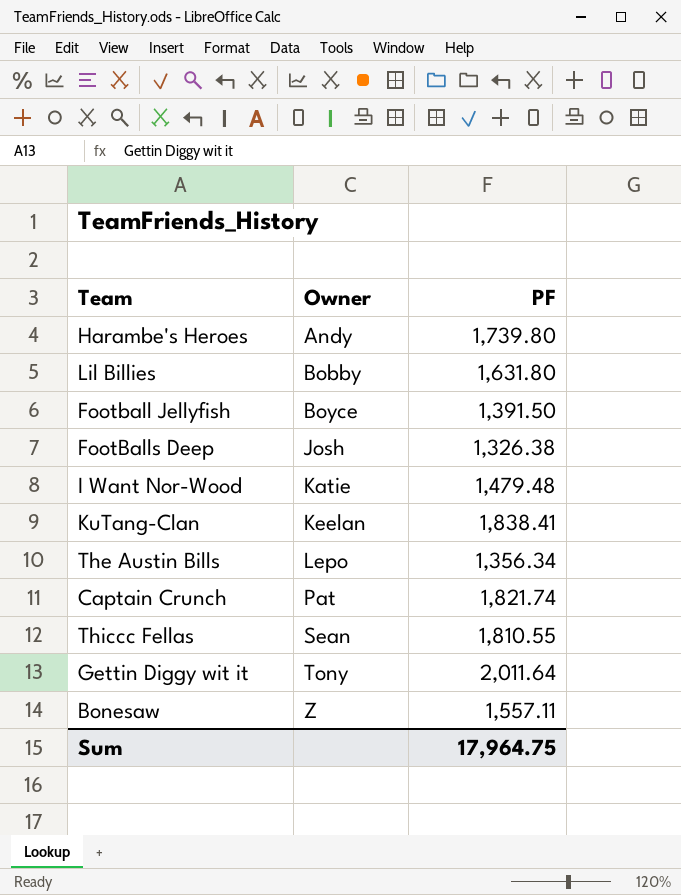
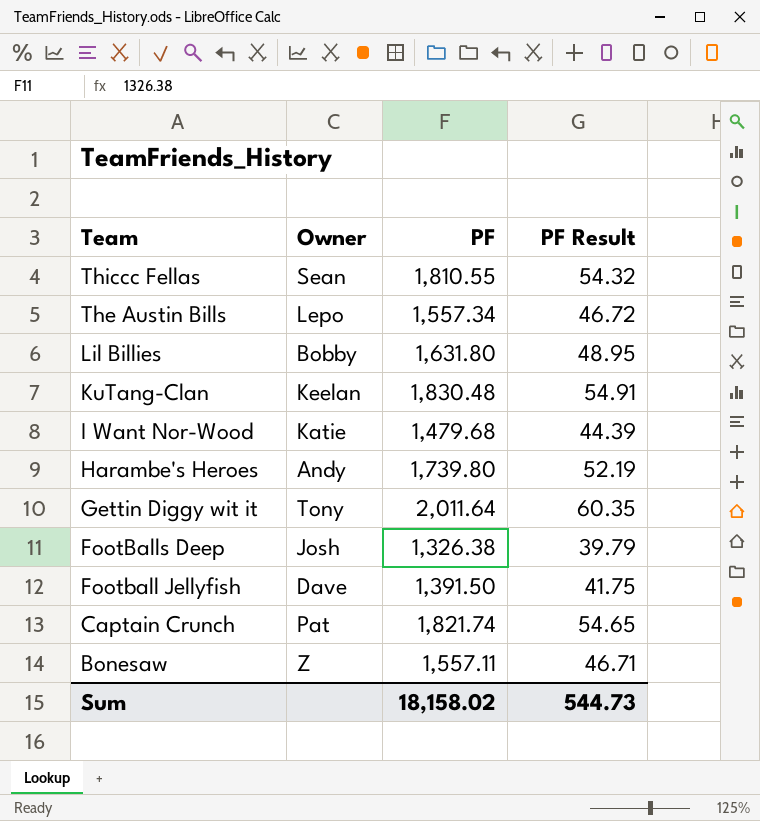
row order: Owner ascending -> Team descending
column PF Result | formula: none -> [PF] * 0.03
The Austin Bills | PF: 1,356.34 -> 1,557.34
KuTang-Clan | PF: 1,838.41 -> 1,830.48
I Want Nor-Wood | PF: 1,479.48 -> 1,479.68
Football Jellyfish | Owner: Boyce -> Dave
Sum | PF: 17,964.75 -> 18,158.02

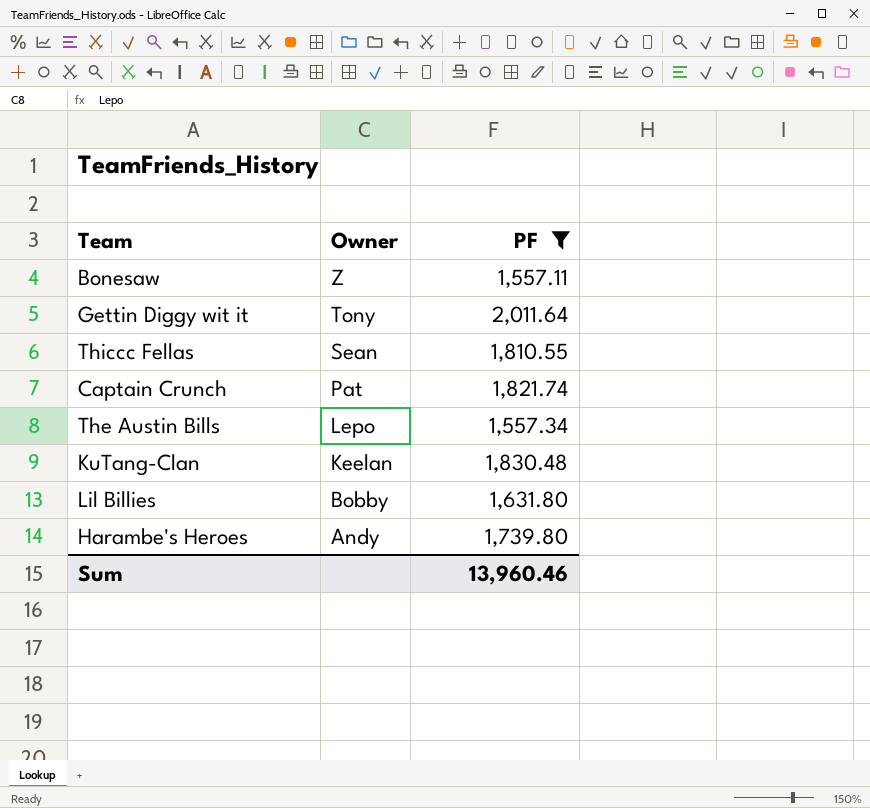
filter: none -> PF >= 1,557.11
row order: Team descending -> Owner descending
column PF Result | formula: [PF] * 0.03 -> none
Sum | PF: 18,158.02 -> 13,960.46

